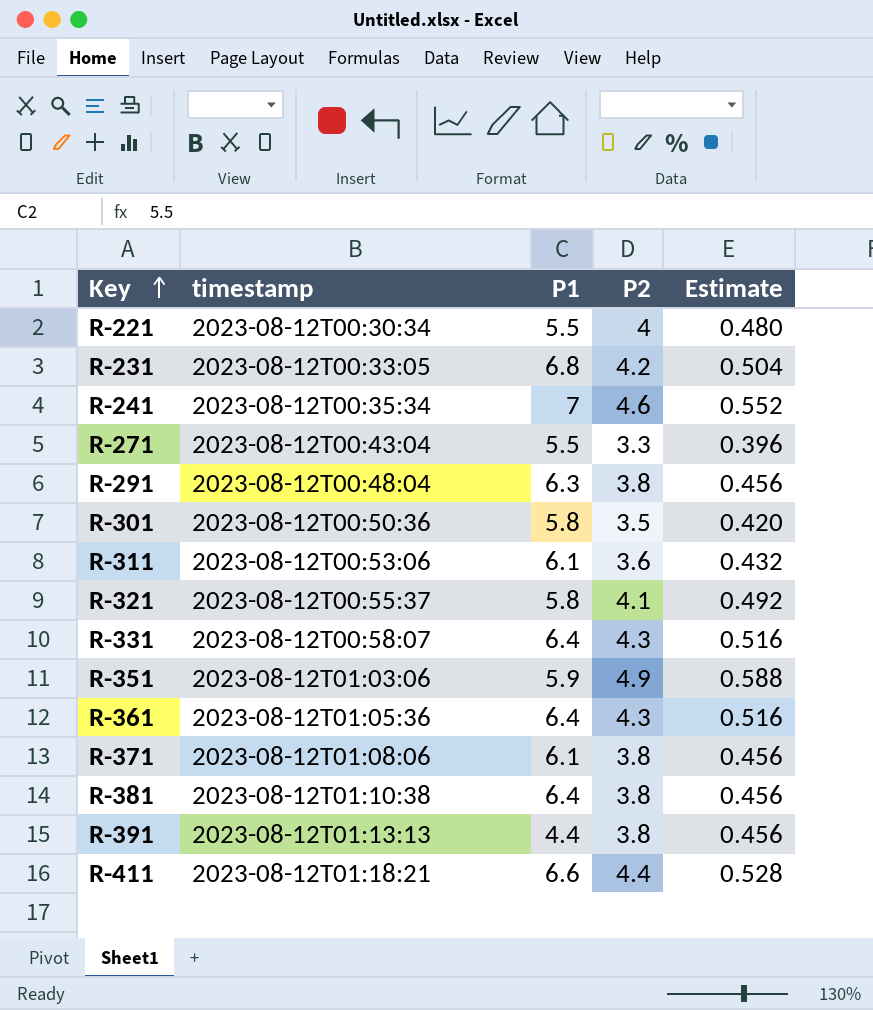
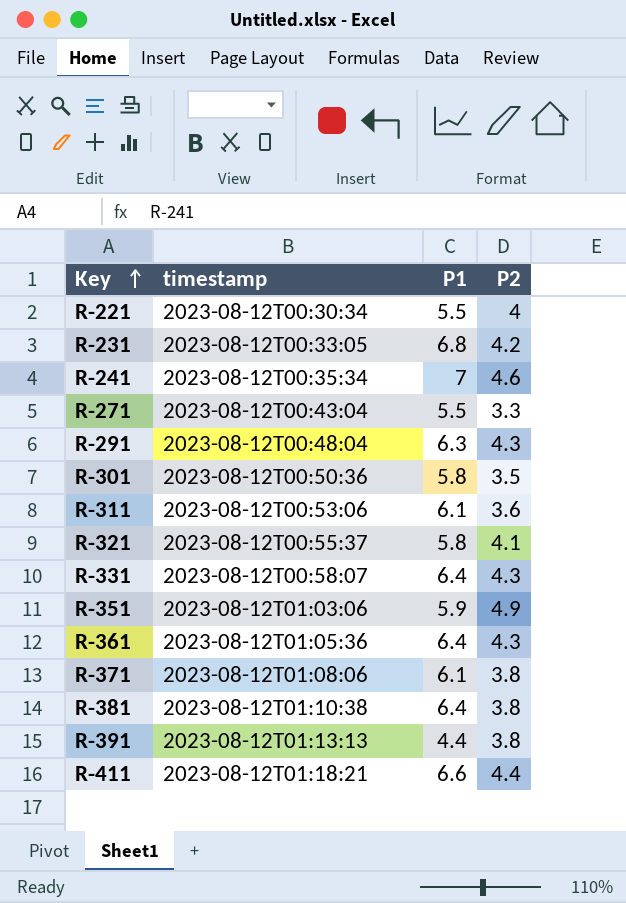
column Estimate | formula: [P2] * 0.12 -> none
R-291 | P2: 3.8 -> 4.3

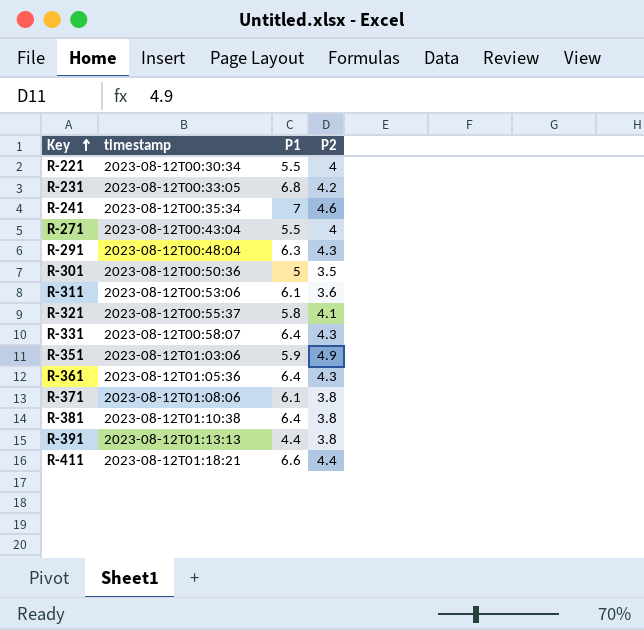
R-271 | P2: 3.3 -> 4
R-301 | P1: 5.8 -> 5

